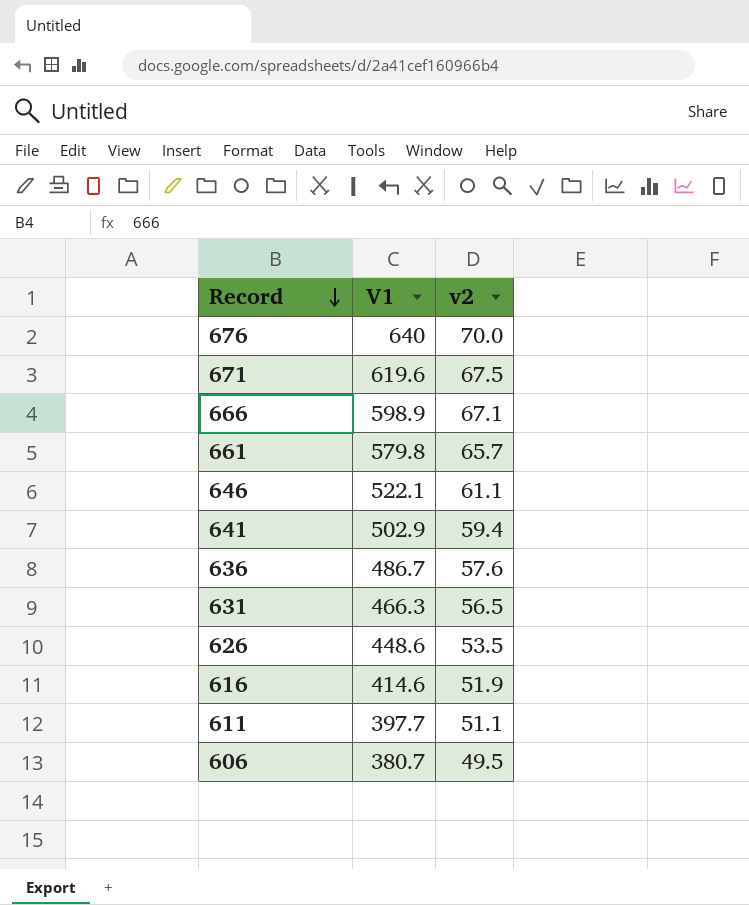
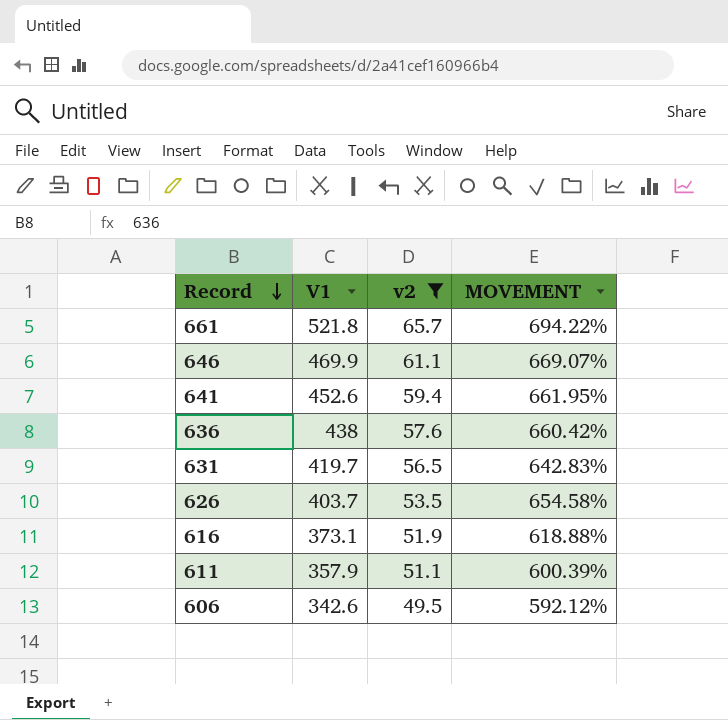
filter: none -> v2 <= 65.7
column MOVEMENT | formula: none -> ([V1] - [v2]) / [v2]
661 | V1: 579.8 -> 521.8
646 | V1: 522.1 -> 469.9
641 | V1: 502.9 -> 452.6
636 | V1: 486.7 -> 438
631 | V1: 466.3 -> 419.7
626 | V1: 448.6 -> 403.7
616 | V1: 414.6 -> 373.1
611 | V1: 397.7 -> 357.9
606 | V1: 380.7 -> 342.6

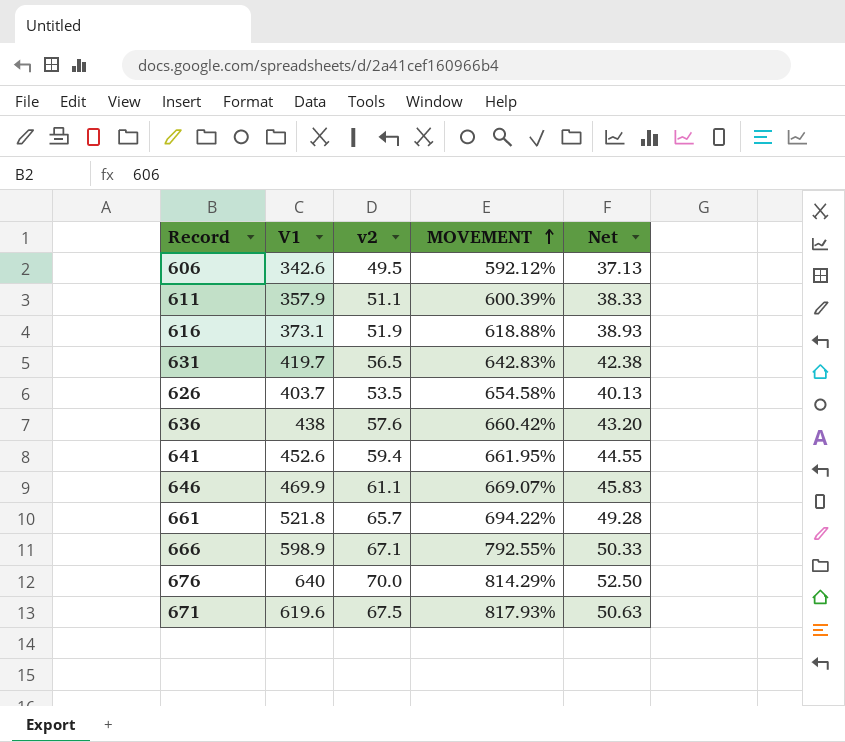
filter: v2 <= 65.7 -> none
row order: Record descending -> MOVEMENT ascending
column Net | formula: none -> [v2] * 0.75

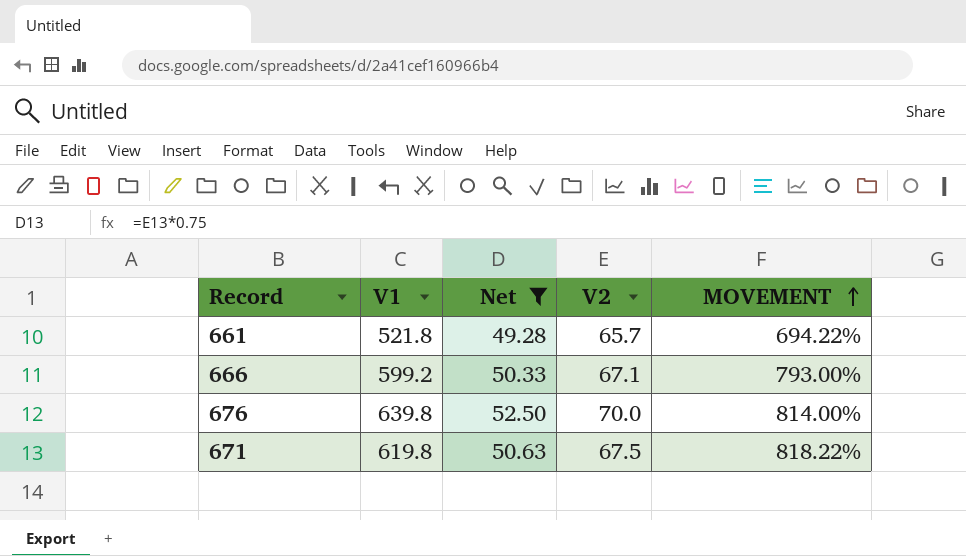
filter: none -> Net >= 49.28
column Net | position: 5 -> 3
column name: v2 -> V2
666 | V1: 598.9 -> 599.2
666 | MOVEMENT: 792.55% -> 793.00%
676 | V1: 640 -> 639.8
676 | MOVEMENT: 814.29% -> 814.00%
671 | V1: 619.6 -> 619.8
671 | MOVEMENT: 817.93% -> 818.22%

